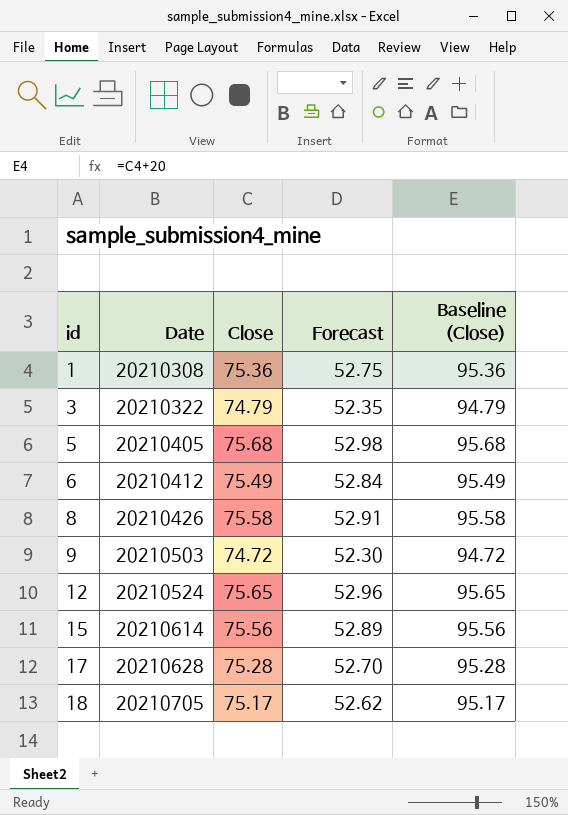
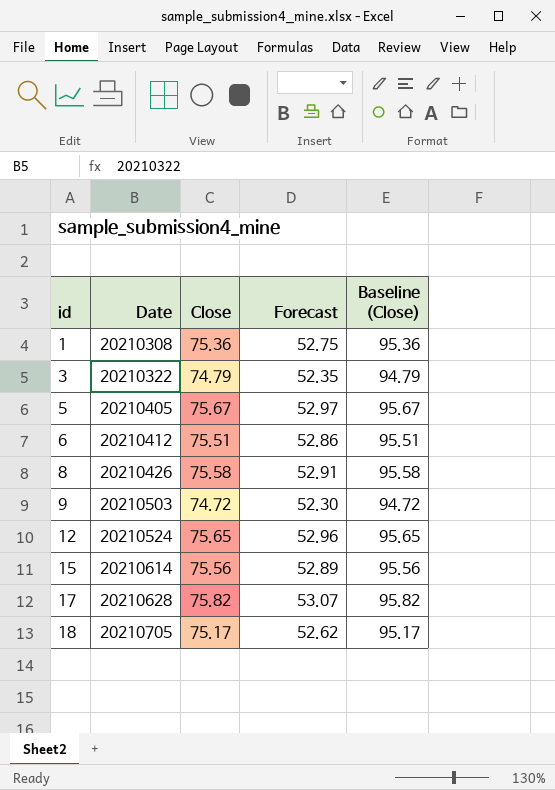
5 | Close: 75.68 -> 75.67
5 | Forecast: 52.98 -> 52.97
5 | Baseline (Close): 95.68 -> 95.67
6 | Close: 75.49 -> 75.51
6 | Forecast: 52.84 -> 52.86
6 | Baseline (Close): 95.49 -> 95.51
17 | Close: 75.28 -> 75.82
17 | Forecast: 52.70 -> 53.07
17 | Baseline (Close): 95.28 -> 95.82

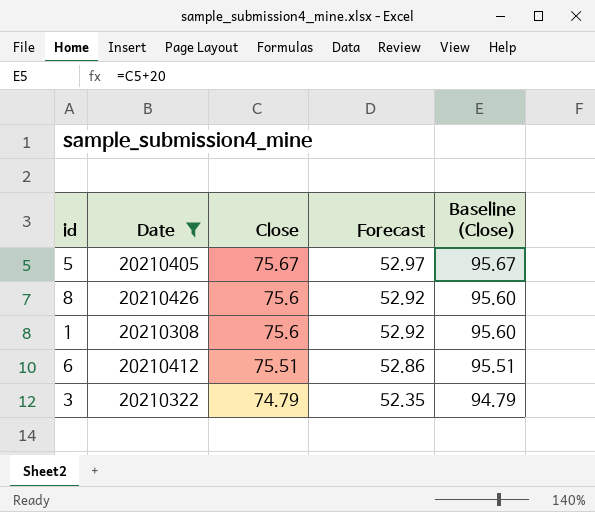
filter: none -> Date <= 20210426
row order: id ascending -> Close descending
8 | Close: 75.58 -> 75.6
8 | Forecast: 52.91 -> 52.92
8 | Baseline (Close): 95.58 -> 95.60
1 | Close: 75.36 -> 75.6
1 | Forecast: 52.75 -> 52.92
1 | Baseline (Close): 95.36 -> 95.60

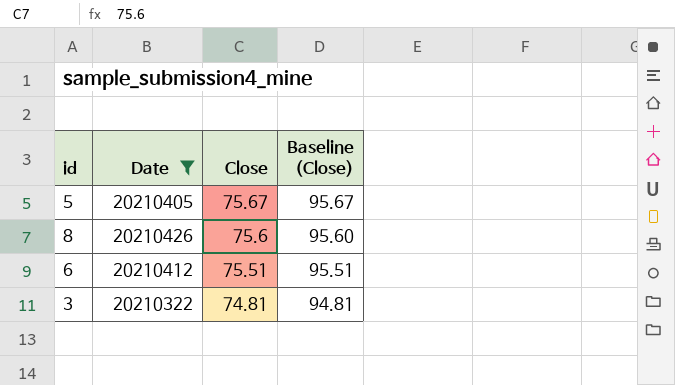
column Forecast | formula: [Close] * 0.7 -> none
row 1: 20210308 | 75.6 | 52.92 | 95.60 -> none
3 | Close: 74.79 -> 74.81
3 | Baseline (Close): 94.79 -> 94.81

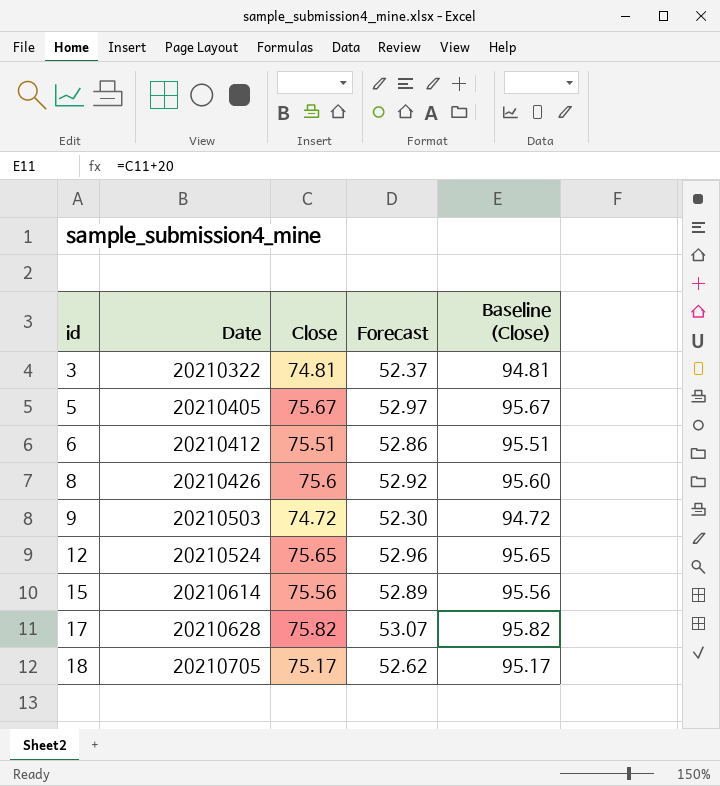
filter: Date <= 20210426 -> none
row order: Close descending -> id ascending
column Forecast | formula: none -> [Close] * 0.7

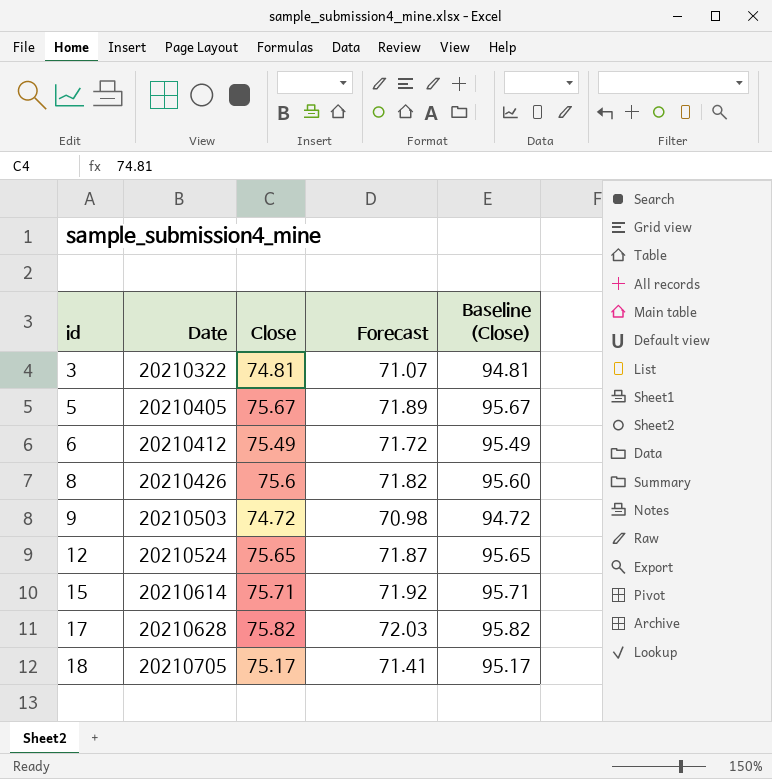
column Forecast | formula: [Close] * 0.7 -> [Close] * 0.95
6 | Close: 75.51 -> 75.49
6 | Baseline (Close): 95.51 -> 95.49
15 | Close: 75.56 -> 75.71
15 | Baseline (Close): 95.56 -> 95.71

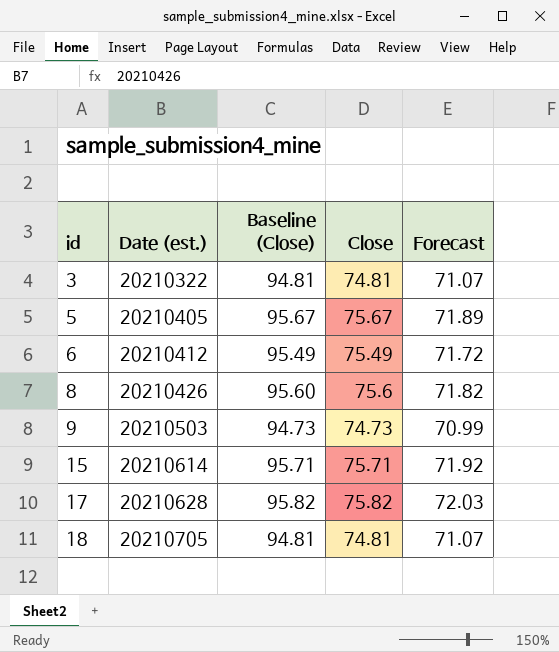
column name: Date -> Date (est.)
column Baseline (Close) | position: 5 -> 3
row 12: 20210524 | 75.65 | 71.87 | 95.65 -> none
9 | Baseline (Close): 94.72 -> 94.73
9 | Close: 74.72 -> 74.73
9 | Forecast: 70.98 -> 70.99
18 | Baseline (Close): 95.17 -> 94.81
18 | Close: 75.17 -> 74.81
18 | Forecast: 71.41 -> 71.07

